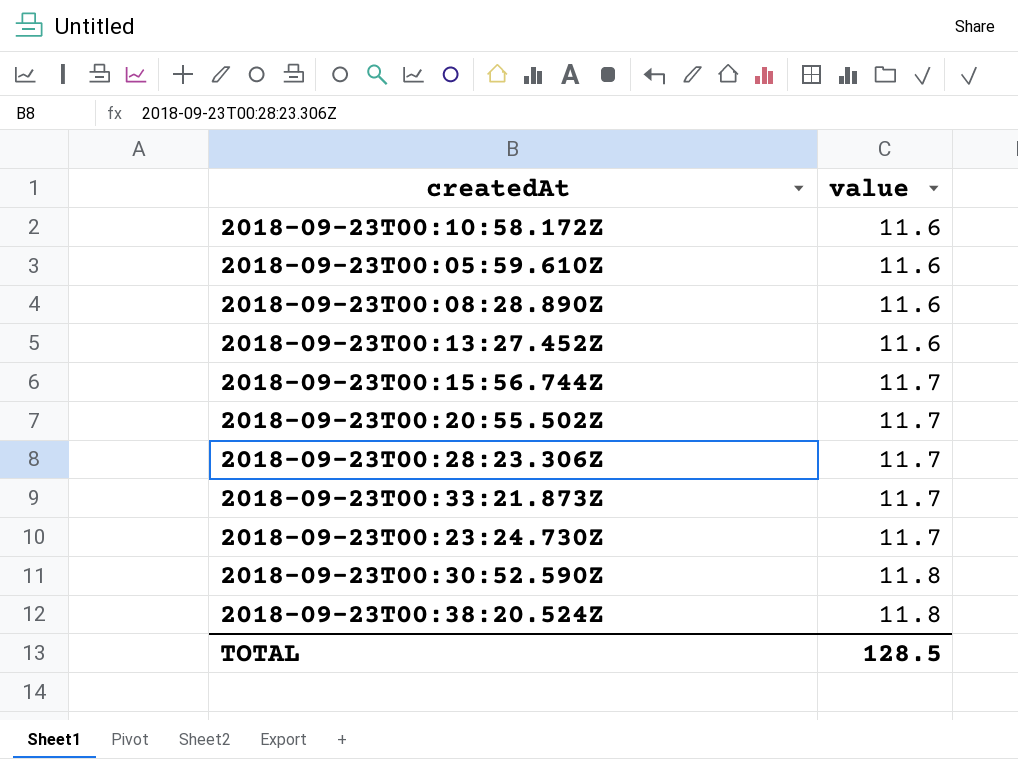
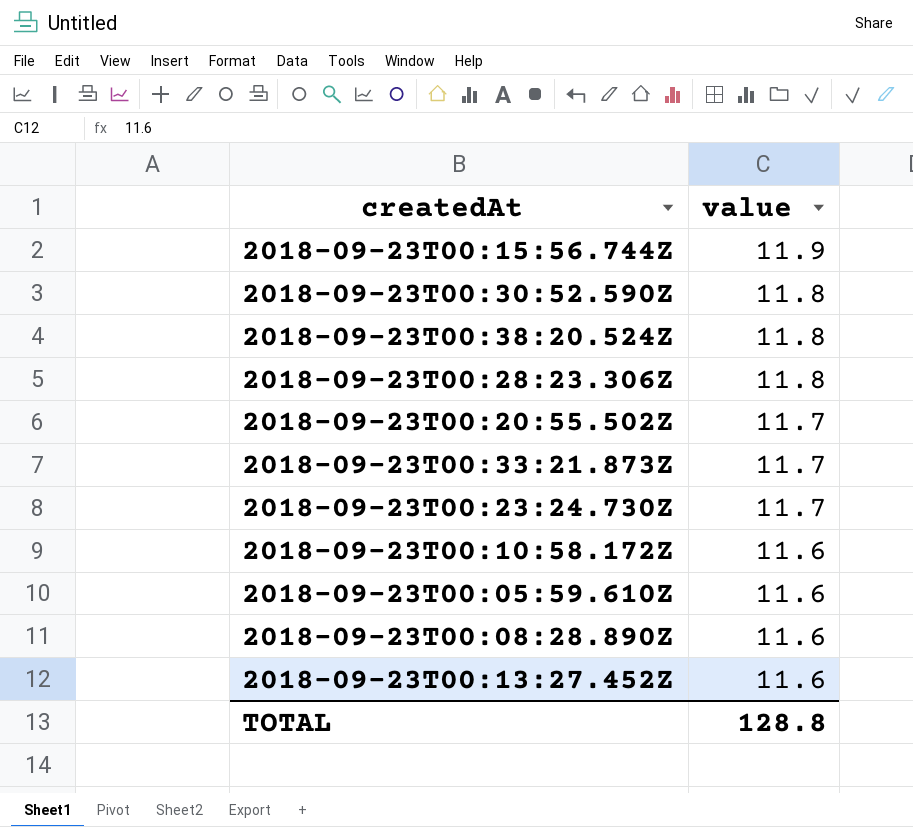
row order: value ascending -> value descending
2018-09-23T00:15:56.744Z | value: 11.7 -> 11.9
2018-09-23T00:28:23.306Z | value: 11.7 -> 11.8
TOTAL | value: 128.5 -> 128.8

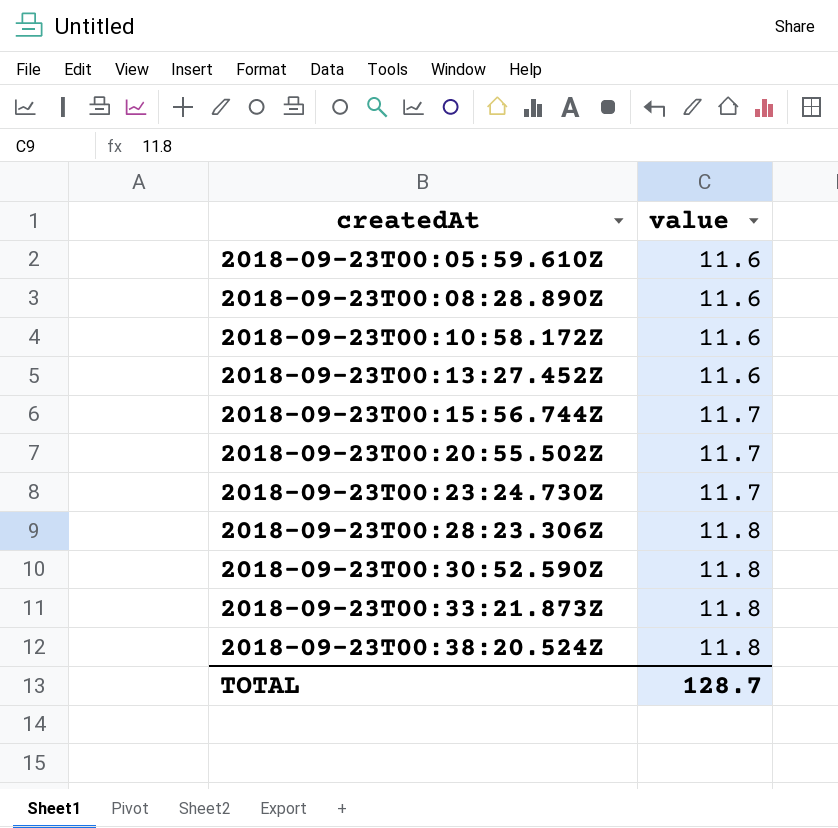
row order: value descending -> createdAt ascending
2018-09-23T00:15:56.744Z | value: 11.9 -> 11.7
2018-09-23T00:33:21.873Z | value: 11.7 -> 11.8
TOTAL | value: 128.8 -> 128.7

